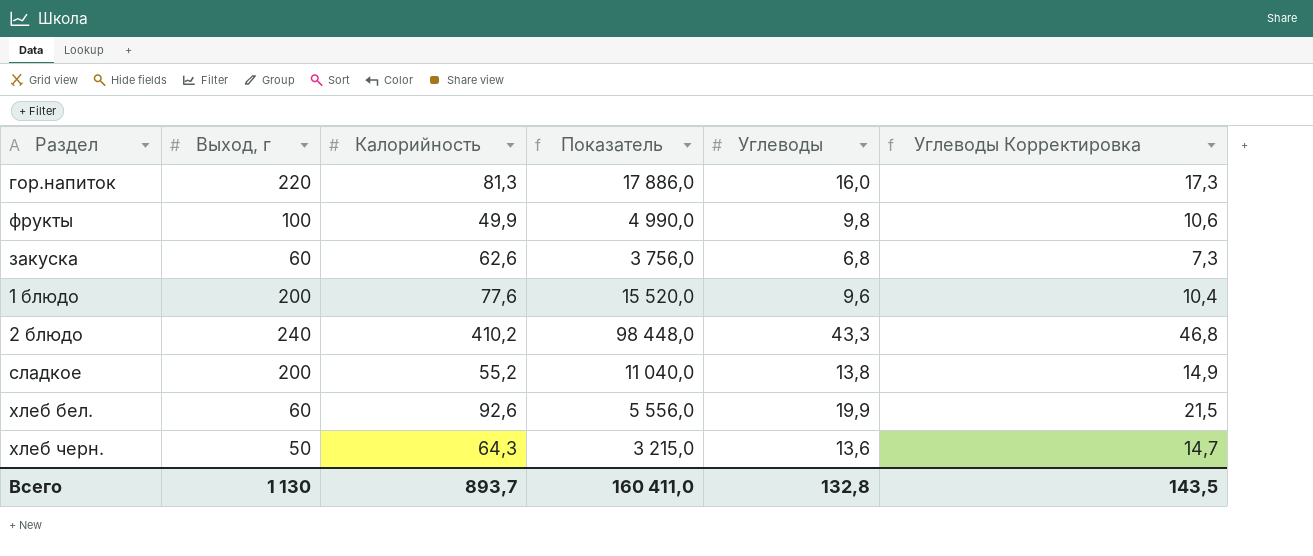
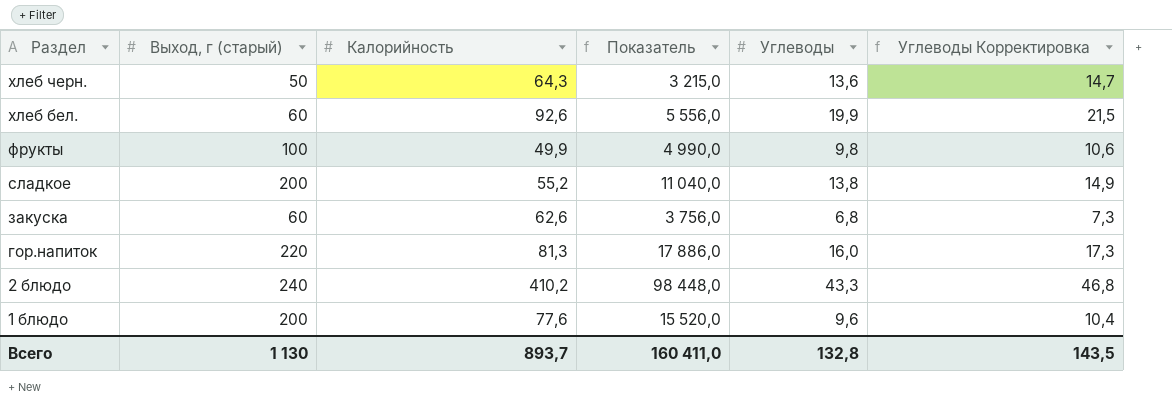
row order: none -> Раздел descending
column name: Выход, г -> Выход, г (старый)

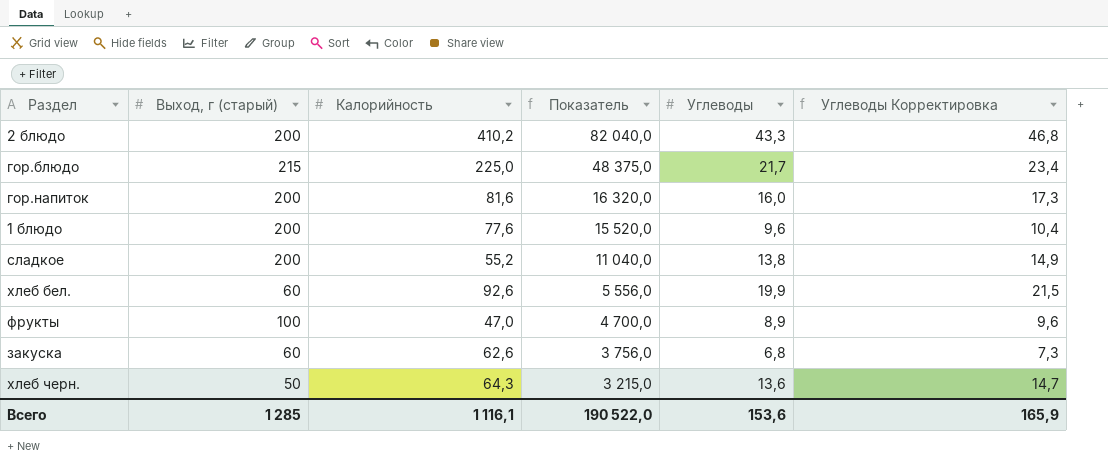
row order: Раздел descending -> Показатель descending
2 блюдо | Выход, г (старый): 240 -> 200
2 блюдо | Показатель: 98 448,0 -> 82 040,0
row гор.блюдо: none -> 215 | 225,0 | 48 375,0 | 21,7 | 23,4
гор.напиток | Выход, г (старый): 220 -> 200
гор.напиток | Калорийность: 81,3 -> 81,6
гор.напиток | Показатель: 17 886,0 -> 16 320,0
фрукты | Калорийность: 49,9 -> 47,0
фрукты | Показатель: 4 990,0 -> 4 700,0
фрукты | Углеводы: 9,8 -> 8,9
фрукты | Углеводы Корректировка: 10,6 -> 9,6
Всего | Выход, г (старый): 1 130 -> 1 285
Всего | Калорийность: 893,7 -> 1 116,1
Всего | Показатель: 160 411,0 -> 190 522,0
Всего | Углеводы: 132,8 -> 153,6
Всего | Углеводы Корректировка: 143,5 -> 165,9

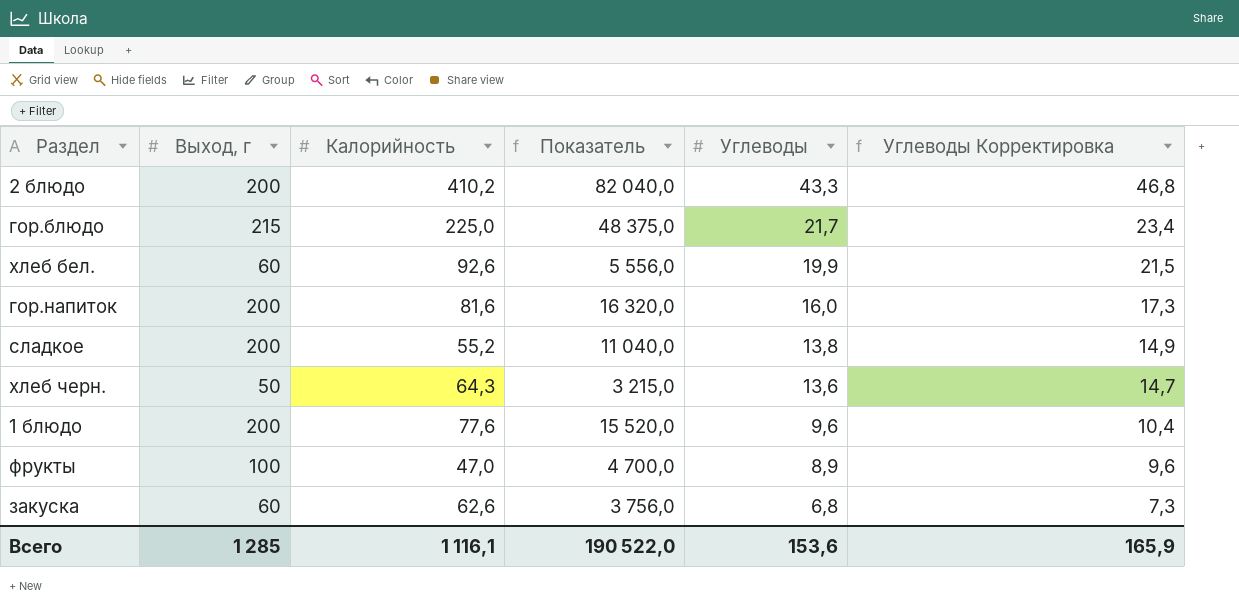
row order: Показатель descending -> Углеводы descending
column name: Выход, г (старый) -> Выход, г

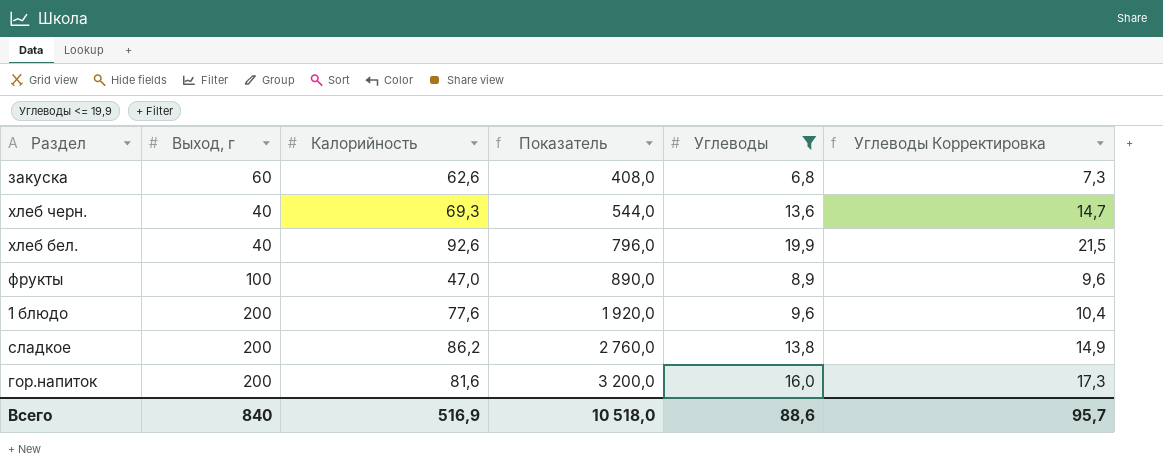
filter: none -> Углеводы <= 19,9
row order: Углеводы descending -> Показатель ascending
column Показатель | formula: [Выход, г] * [Калорийность] -> [Выход, г] * [Углеводы]
хлеб черн. | Выход, г: 50 -> 40
хлеб черн. | Калорийность: 64,3 -> 69,3
хлеб бел. | Выход, г: 60 -> 40
сладкое | Калорийность: 55,2 -> 86,2
Всего | Выход, г: 1 285 -> 840
Всего | Калорийность: 1 116,1 -> 516,9
Всего | Показатель: 190 522,0 -> 10 518,0
Всего | Углеводы: 153,6 -> 88,6
Всего | Углеводы Корректировка: 165,9 -> 95,7

